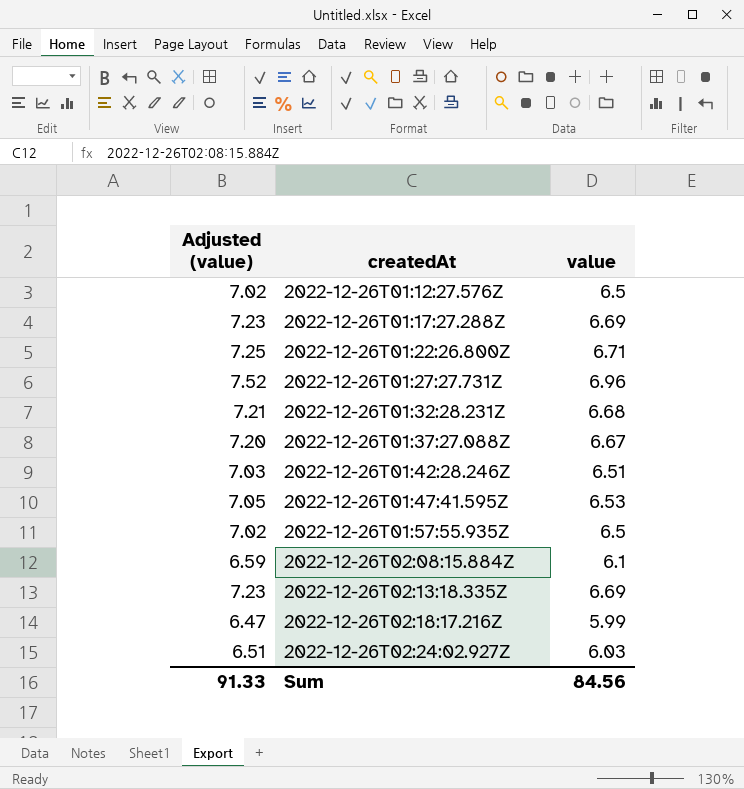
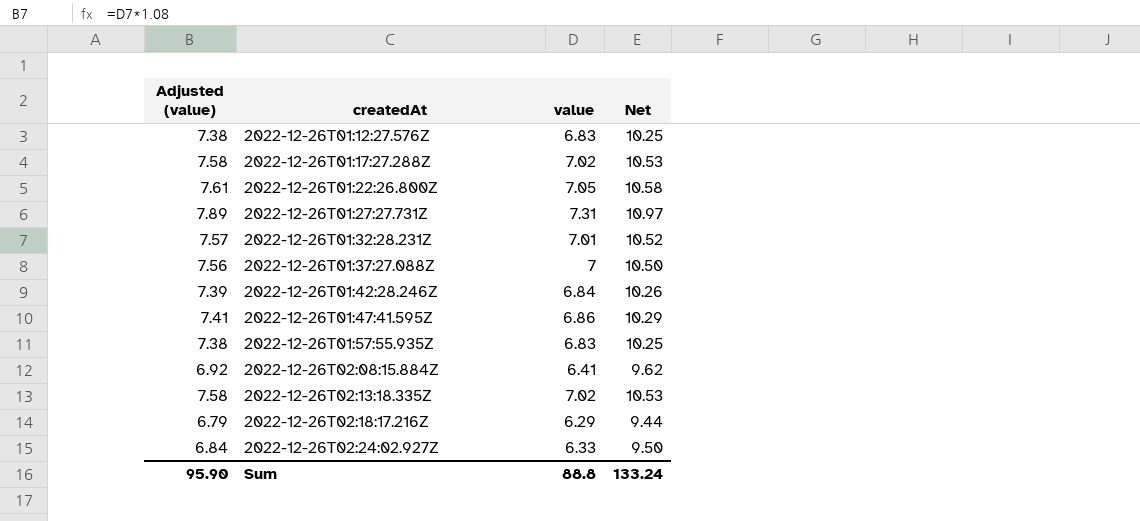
column Net | formula: none -> [value] * 1.5
2022-12-26T01:12:27.576Z | Adjusted (value): 7.02 -> 7.38
2022-12-26T01:12:27.576Z | value: 6.5 -> 6.83
2022-12-26T01:17:27.288Z | Adjusted (value): 7.23 -> 7.58
2022-12-26T01:17:27.288Z | value: 6.69 -> 7.02
2022-12-26T01:22:26.800Z | Adjusted (value): 7.25 -> 7.61
2022-12-26T01:22:26.800Z | value: 6.71 -> 7.05
2022-12-26T01:27:27.731Z | Adjusted (value): 7.52 -> 7.89
2022-12-26T01:27:27.731Z | value: 6.96 -> 7.31
2022-12-26T01:32:28.231Z | Adjusted (value): 7.21 -> 7.57
2022-12-26T01:32:28.231Z | value: 6.68 -> 7.01
2022-12-26T01:37:27.088Z | Adjusted (value): 7.20 -> 7.56
2022-12-26T01:37:27.088Z | value: 6.67 -> 7
2022-12-26T01:42:28.246Z | Adjusted (value): 7.03 -> 7.39
2022-12-26T01:42:28.246Z | value: 6.51 -> 6.84
2022-12-26T01:47:41.595Z | Adjusted (value): 7.05 -> 7.41
2022-12-26T01:47:41.595Z | value: 6.53 -> 6.86
2022-12-26T01:57:55.935Z | Adjusted (value): 7.02 -> 7.38
2022-12-26T01:57:55.935Z | value: 6.5 -> 6.83
2022-12-26T02:08:15.884Z | Adjusted (value): 6.59 -> 6.92
2022-12-26T02:08:15.884Z | value: 6.1 -> 6.41
2022-12-26T02:13:18.335Z | Adjusted (value): 7.23 -> 7.58
2022-12-26T02:13:18.335Z | value: 6.69 -> 7.02
2022-12-26T02:18:17.216Z | Adjusted (value): 6.47 -> 6.79
2022-12-26T02:18:17.216Z | value: 5.99 -> 6.29
2022-12-26T02:24:02.927Z | Adjusted (value): 6.51 -> 6.84
2022-12-26T02:24:02.927Z | value: 6.03 -> 6.33
Sum | Adjusted (value): 91.33 -> 95.90
Sum | value: 84.56 -> 88.8

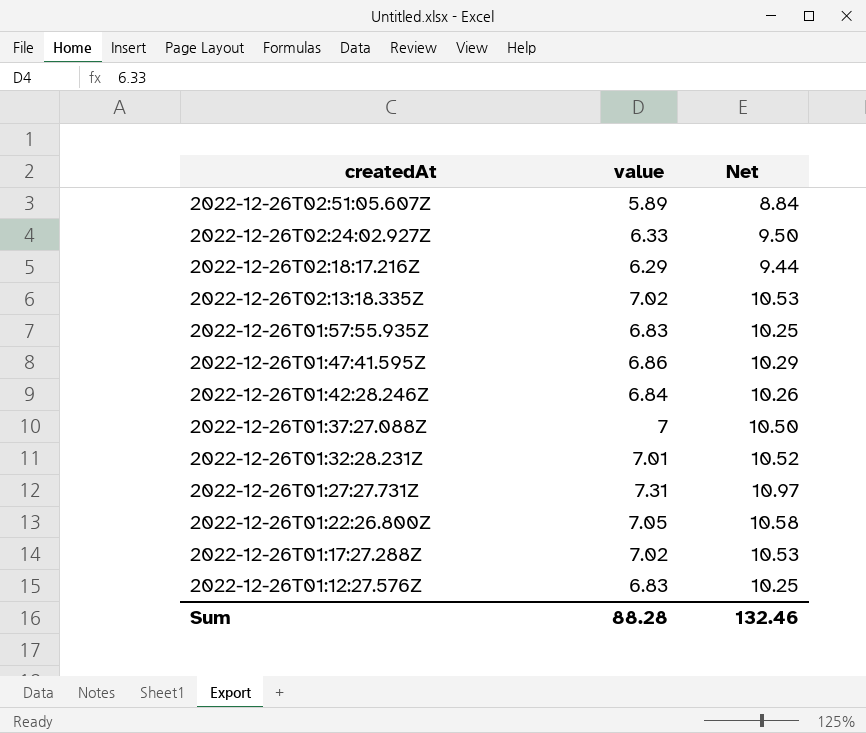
row order: createdAt ascending -> createdAt descending
column Adjusted (value) | formula: [value] * 1.08 -> none
row 2022-12-26T02:08:15.884Z: 6.92 | 6.41 | 9.62 -> none
row 2022-12-26T02:51:05.607Z: none -> 5.89 | 8.84
Sum | value: 88.8 -> 88.28
Sum | Net: 133.24 -> 132.46

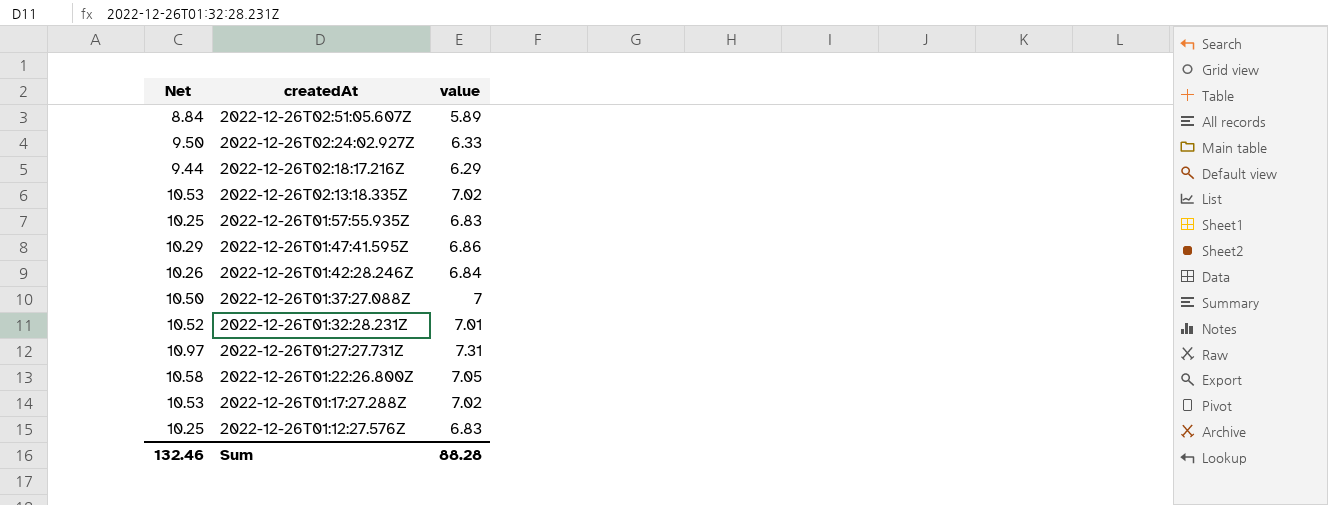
column Net | position: 3 -> 1

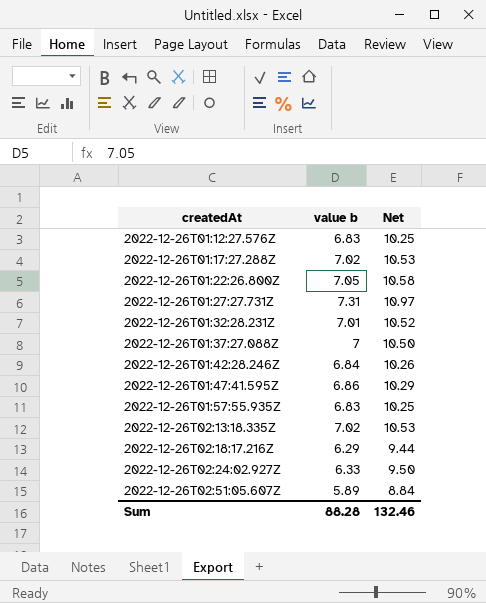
row order: createdAt descending -> createdAt ascending
column name: value -> value b
column Net | position: 1 -> 3

